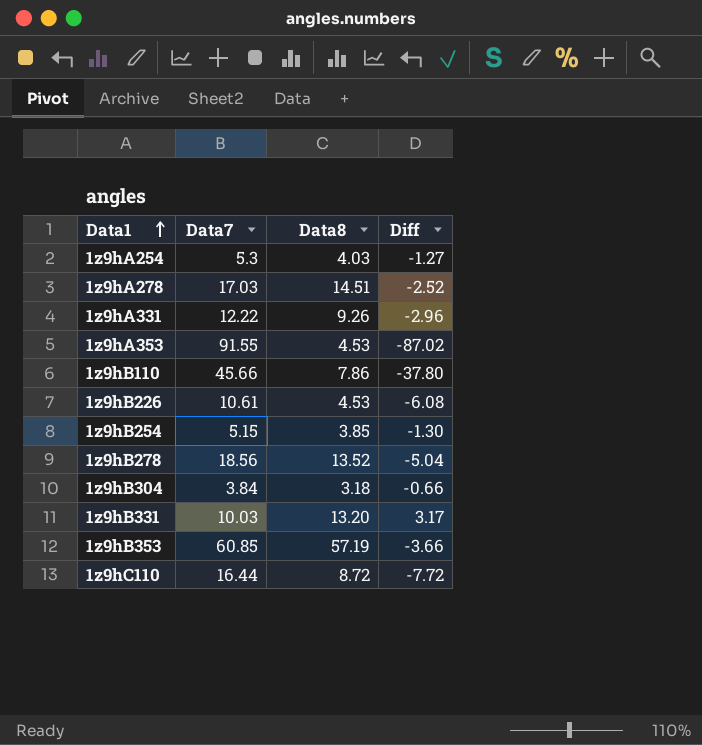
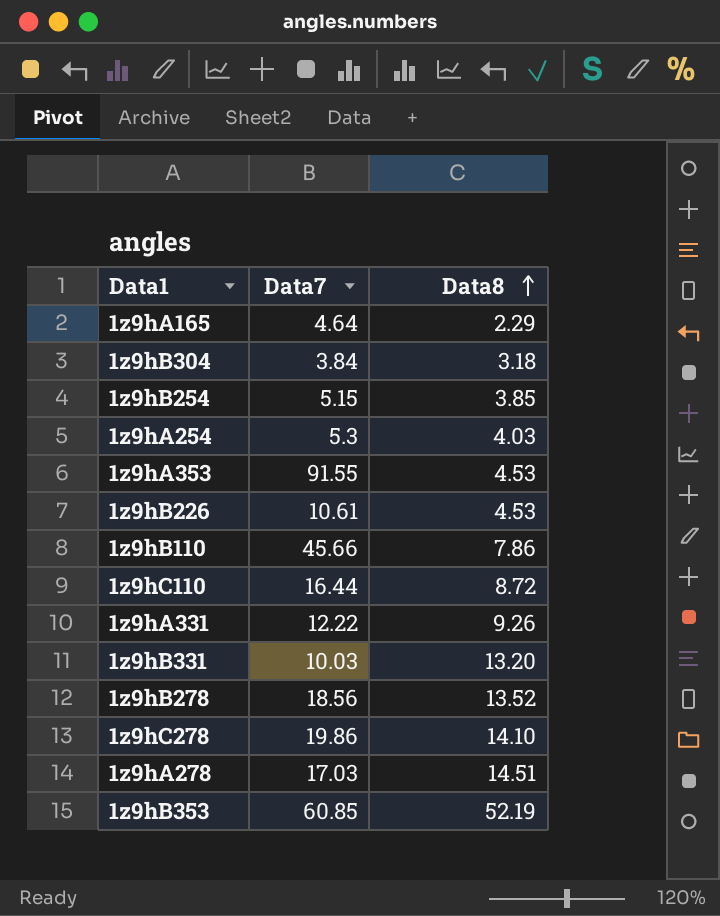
row order: Data1 ascending -> Data8 ascending
column Diff | formula: [Data8] - [Data7] -> none
row 1z9hA165: none -> 4.64 | 2.29
row 1z9hC278: none -> 19.86 | 14.10
1z9hB353 | Data8: 57.19 -> 52.19

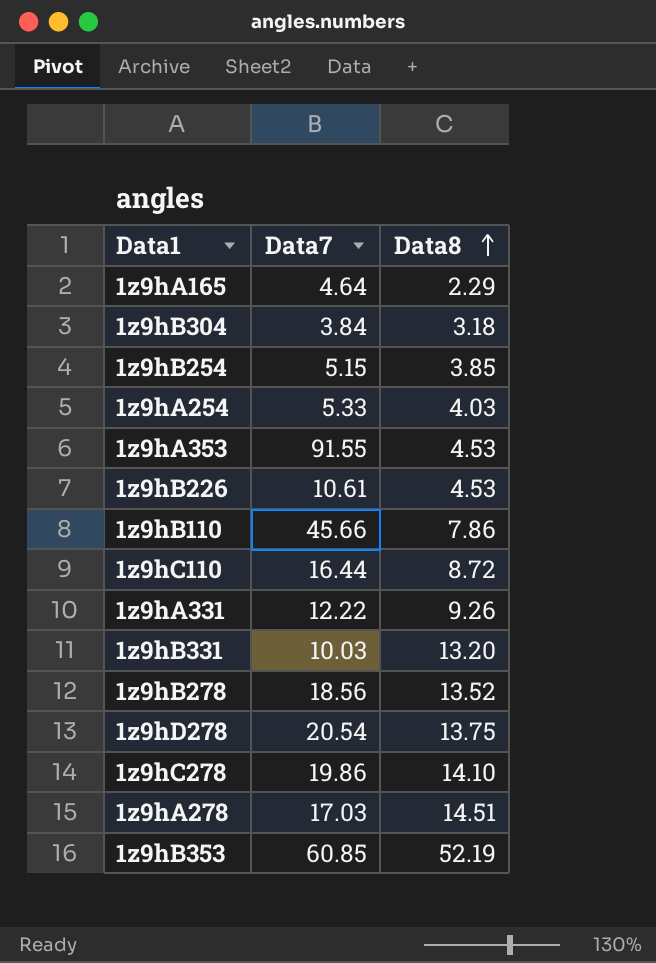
1z9hA254 | Data7: 5.3 -> 5.33
row 1z9hD278: none -> 20.54 | 13.75

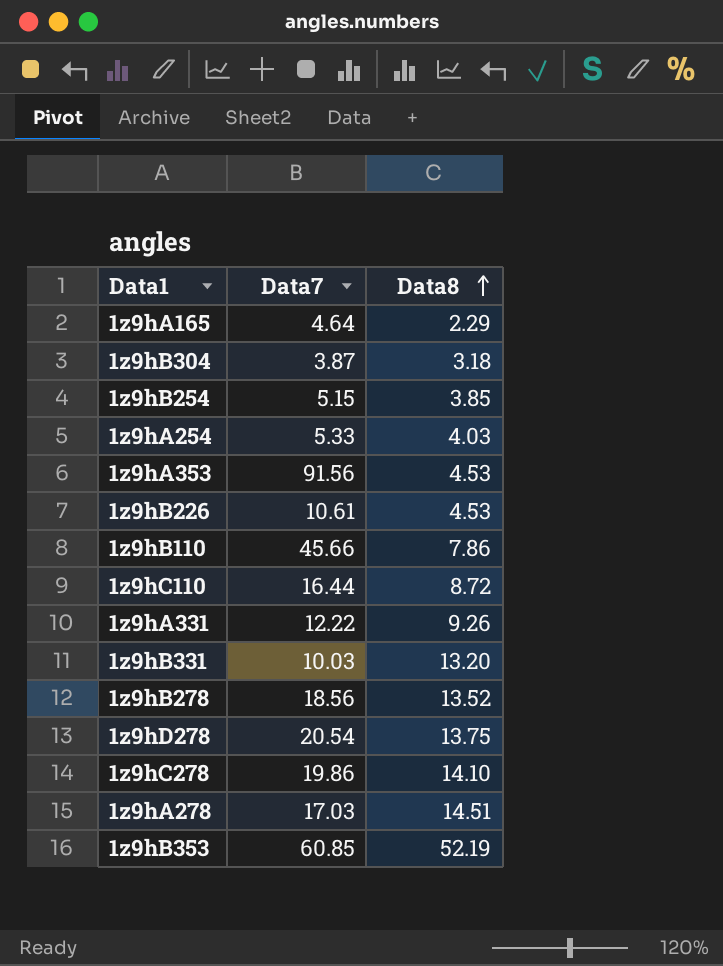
1z9hB304 | Data7: 3.84 -> 3.87
1z9hA353 | Data7: 91.55 -> 91.56

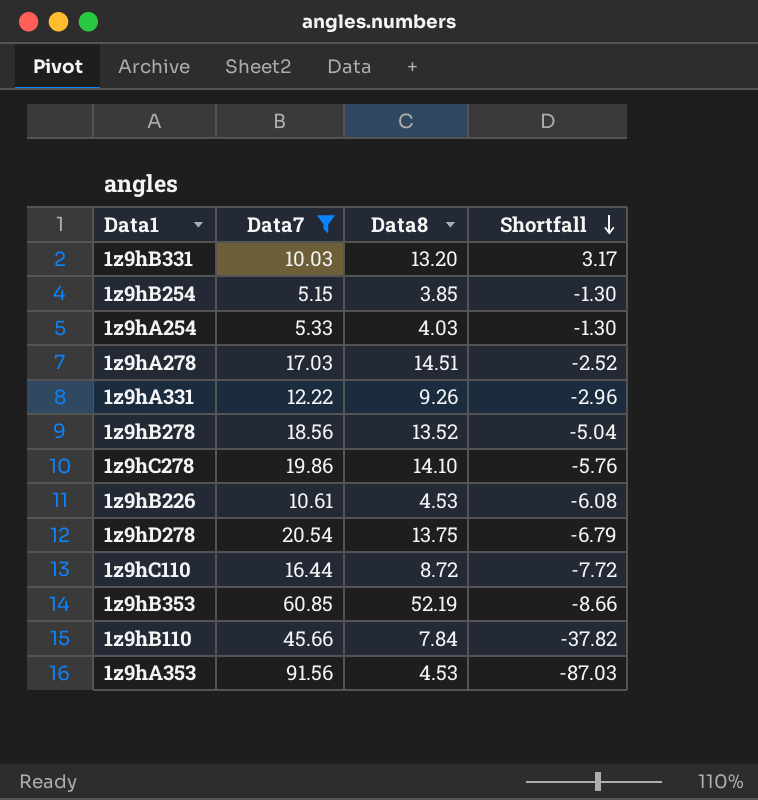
filter: none -> Data7 >= 5.15
row order: Data8 ascending -> Shortfall descending
column Shortfall | formula: none -> [Data8] - [Data7]
1z9hB110 | Data8: 7.86 -> 7.84

